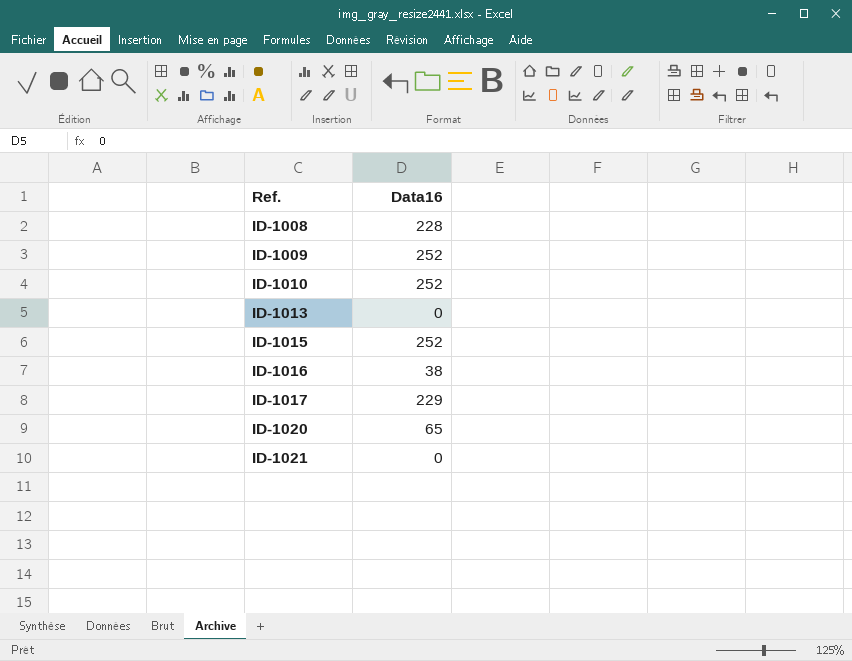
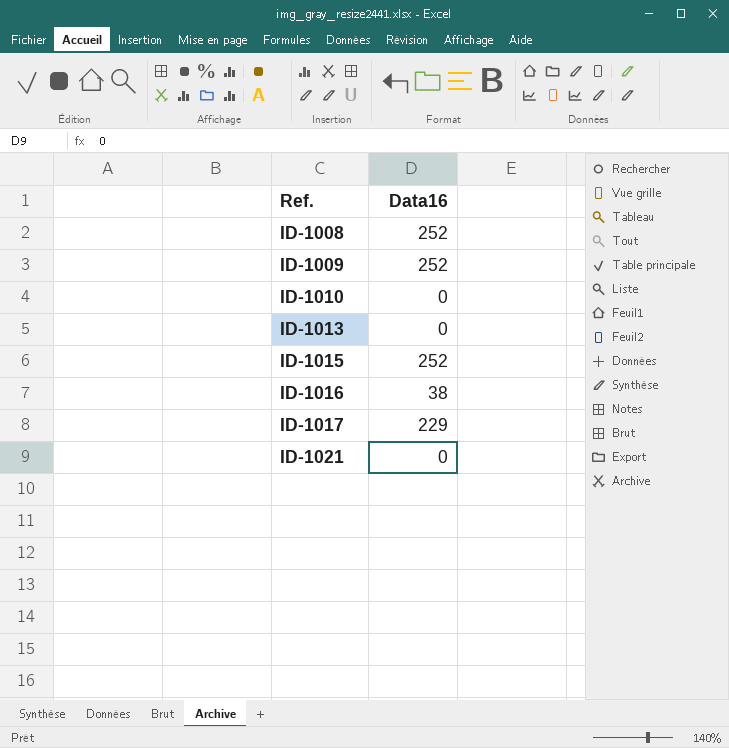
row ID-1020: 65 -> none
ID-1008 | Data16: 228 -> 252
ID-1010 | Data16: 252 -> 0

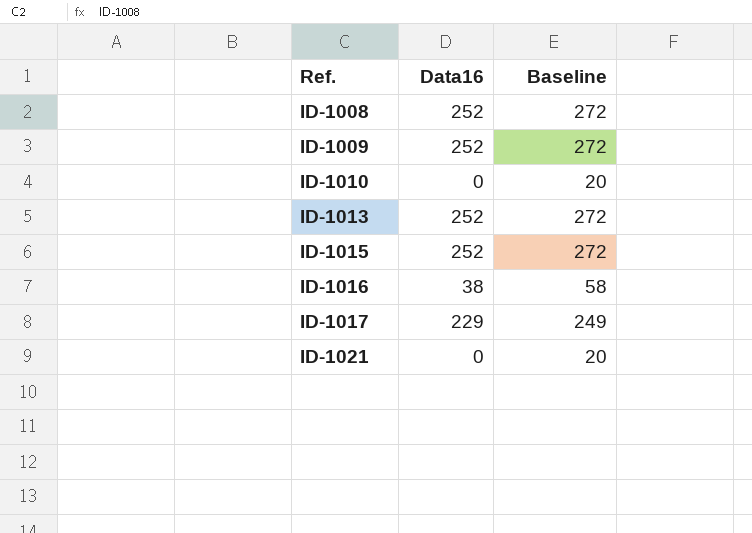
column Baseline | formula: none -> [Data16] + 20
ID-1013 | Data16: 0 -> 252

